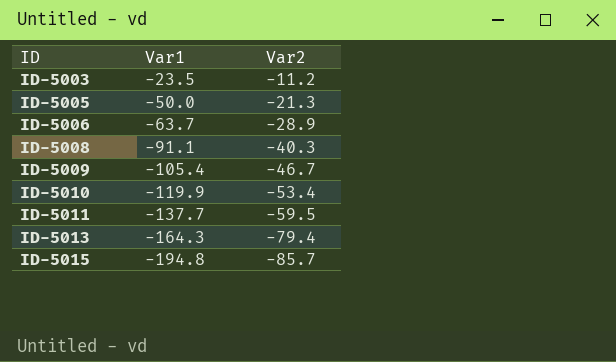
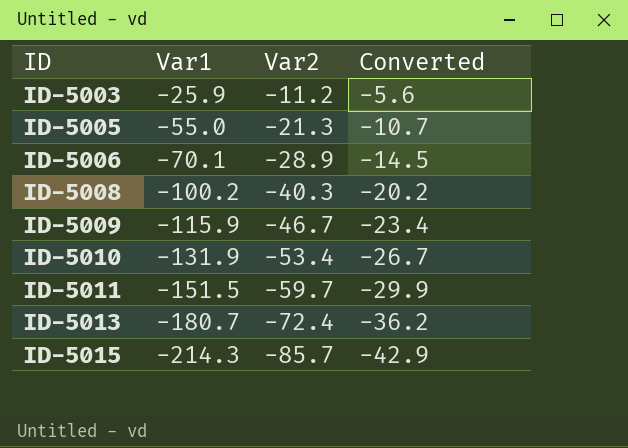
column Converted | formula: none -> [Var2] * 0.5
ID-5003 | Var1: -23.5 -> -25.9
ID-5005 | Var1: -50.0 -> -55.0
ID-5006 | Var1: -63.7 -> -70.1
ID-5008 | Var1: -91.1 -> -100.2
ID-5009 | Var1: -105.4 -> -115.9
ID-5010 | Var1: -119.9 -> -131.9
ID-5011 | Var1: -137.7 -> -151.5
ID-5011 | Var2: -59.5 -> -59.7
ID-5013 | Var1: -164.3 -> -180.7
ID-5013 | Var2: -79.4 -> -72.4
ID-5015 | Var1: -194.8 -> -214.3

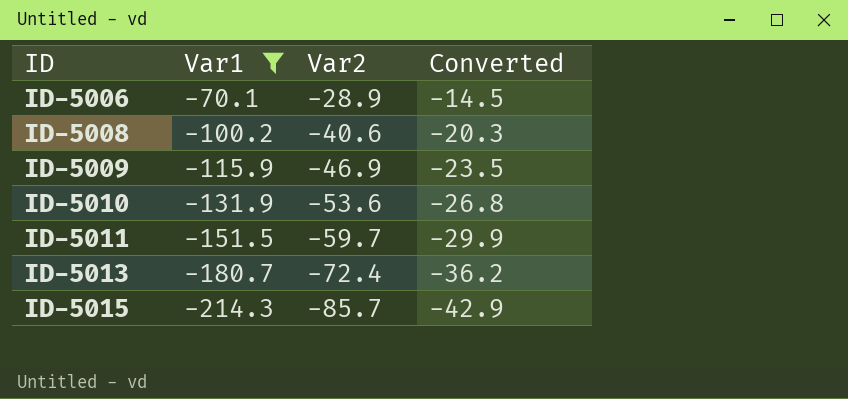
filter: none -> Var1 <= -70.1
ID-5008 | Var2: -40.3 -> -40.6
ID-5008 | Converted: -20.2 -> -20.3
ID-5009 | Var2: -46.7 -> -46.9
ID-5009 | Converted: -23.4 -> -23.5
ID-5010 | Var2: -53.4 -> -53.6
ID-5010 | Converted: -26.7 -> -26.8

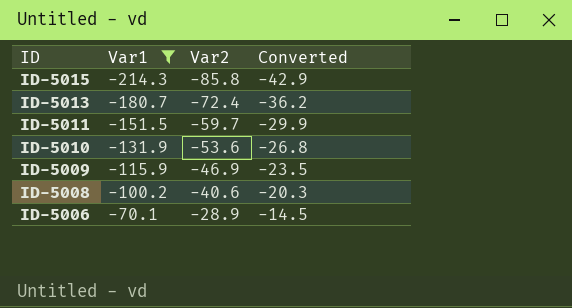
row order: ID ascending -> ID descending
ID-5015 | Var2: -85.7 -> -85.8

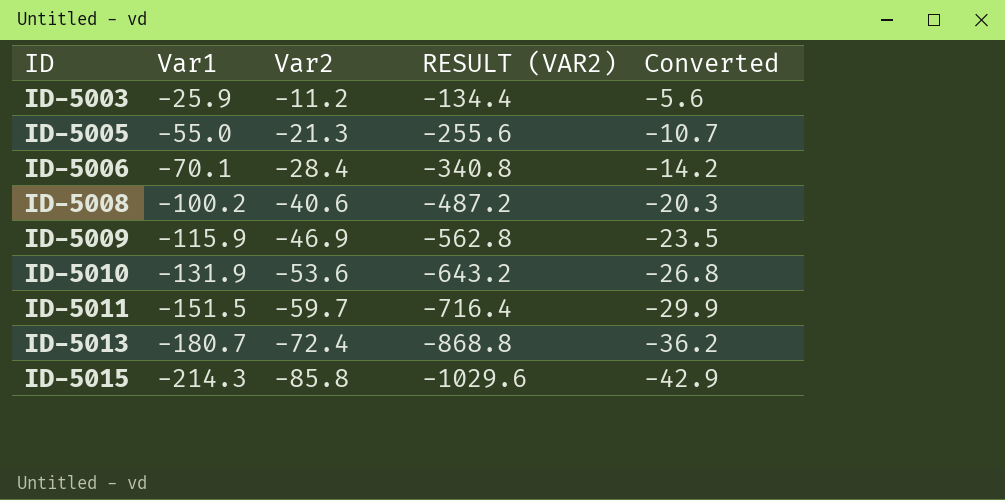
filter: Var1 <= -70.1 -> none
row order: ID descending -> ID ascending
column RESULT (VAR2) | formula: none -> [Var2] * 12
ID-5006 | Var2: -28.9 -> -28.4
ID-5006 | Converted: -14.5 -> -14.2

